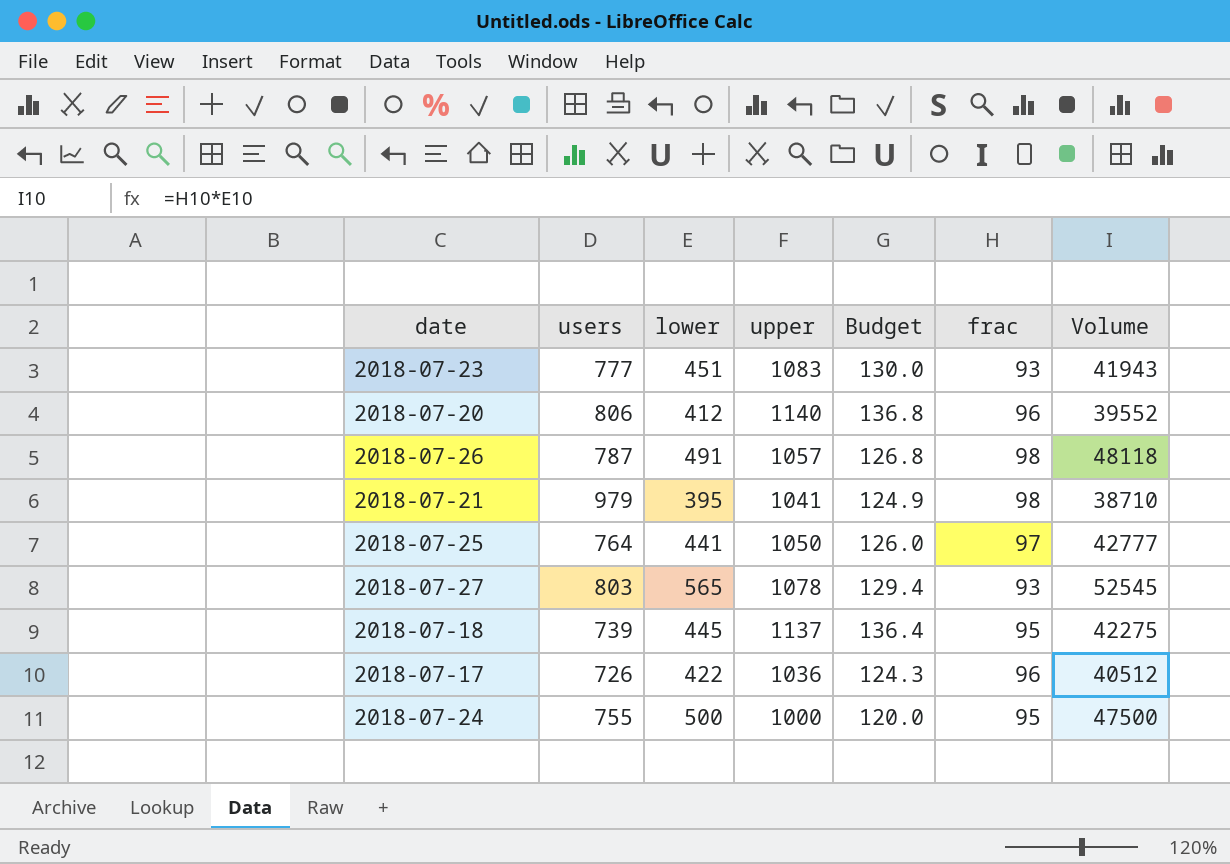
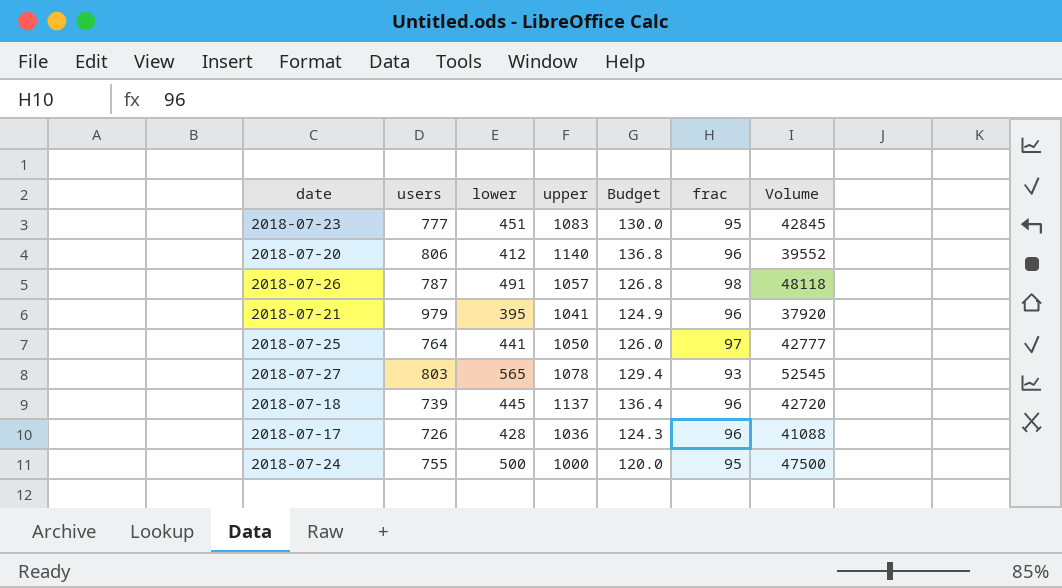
2018-07-23 | frac: 93 -> 95
2018-07-23 | Volume: 41943 -> 42845
2018-07-21 | frac: 98 -> 96
2018-07-21 | Volume: 38710 -> 37920
2018-07-18 | frac: 95 -> 96
2018-07-18 | Volume: 42275 -> 42720
2018-07-17 | lower: 422 -> 428
2018-07-17 | Volume: 40512 -> 41088

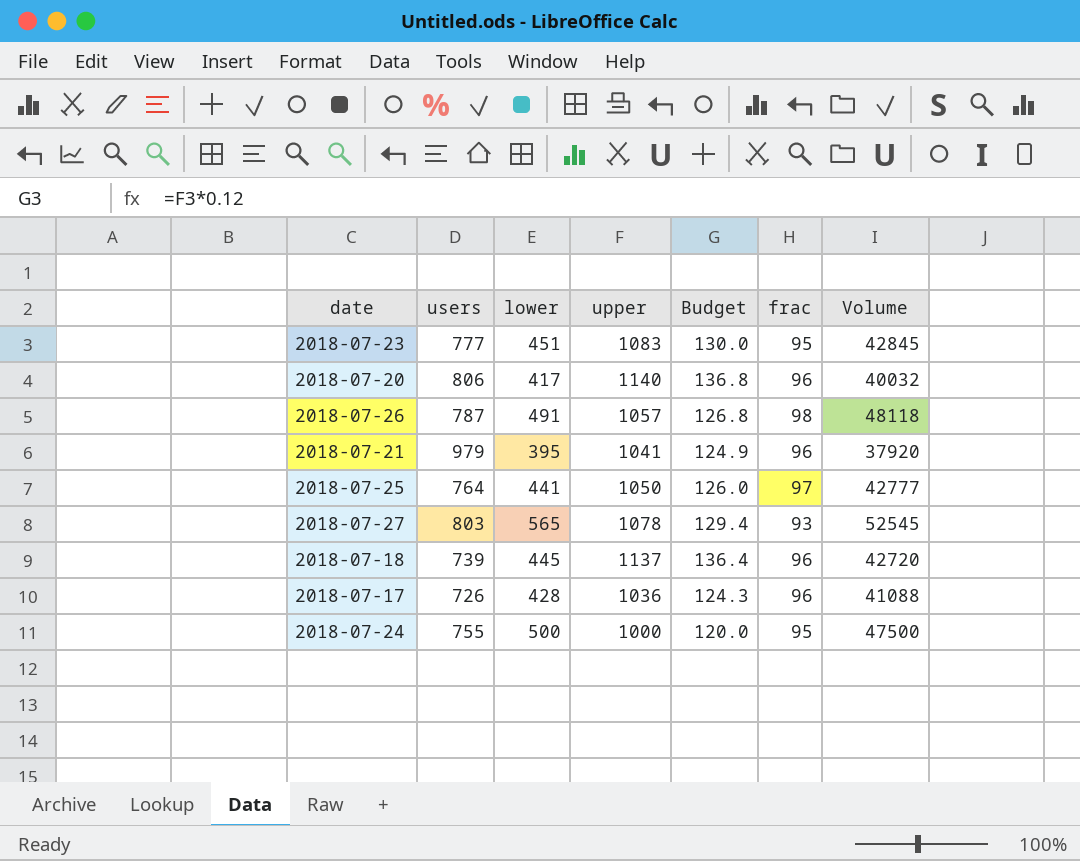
2018-07-20 | lower: 412 -> 417
2018-07-20 | Volume: 39552 -> 40032

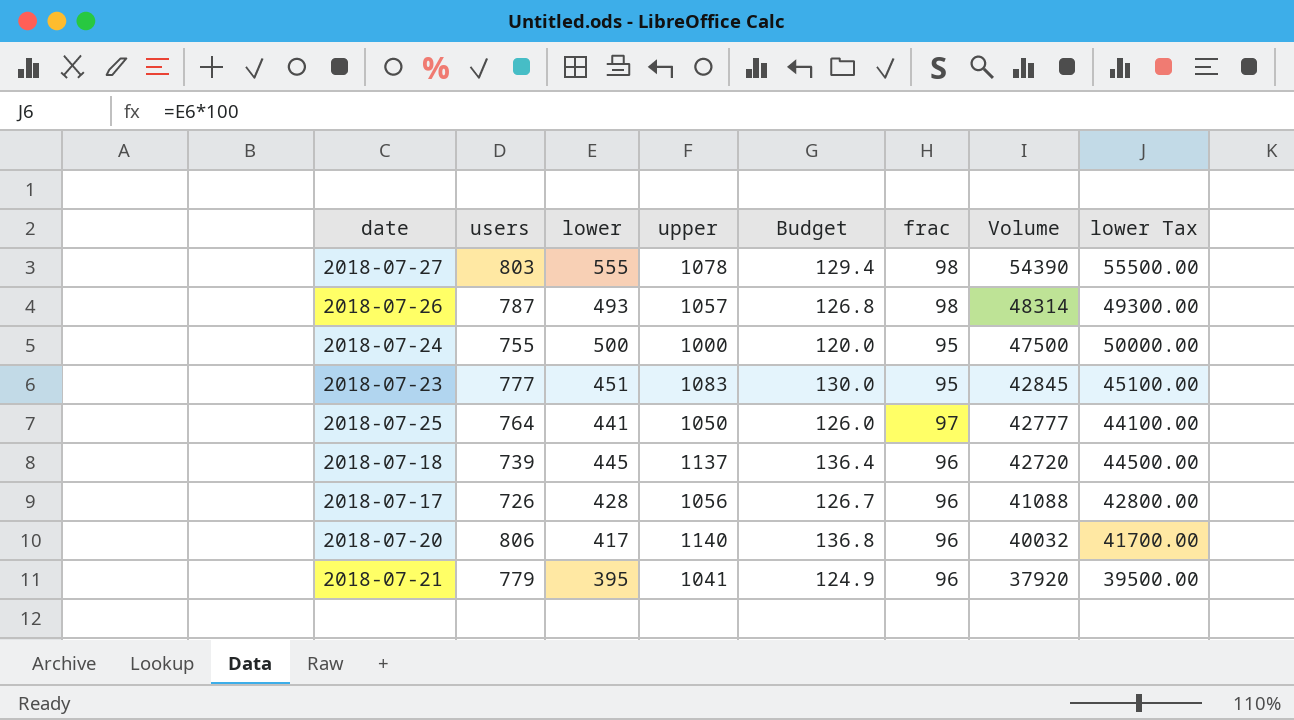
row order: none -> Volume descending
column lower Tax | formula: none -> [lower] * 100
2018-07-27 | lower: 565 -> 555
2018-07-27 | frac: 93 -> 98
2018-07-27 | Volume: 52545 -> 54390
2018-07-26 | lower: 491 -> 493
2018-07-26 | Volume: 48118 -> 48314
2018-07-17 | upper: 1036 -> 1056
2018-07-17 | Budget: 124.3 -> 126.7
2018-07-21 | users: 979 -> 779

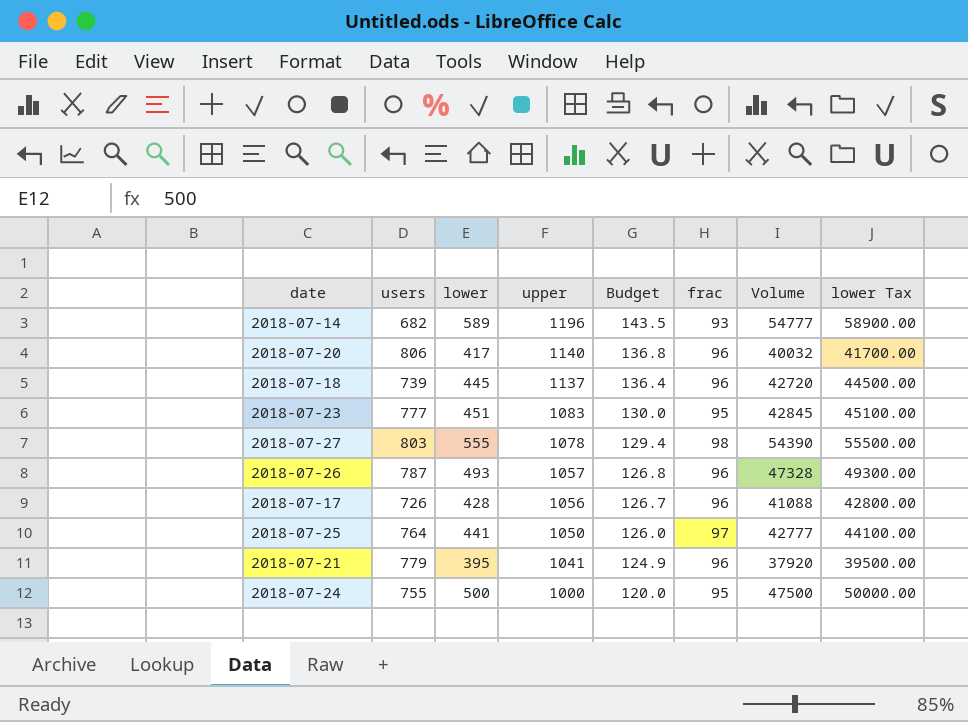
row order: Volume descending -> upper descending
row 2018-07-14: none -> 682 | 589 | 1196 | 143.5 | 93 | 54777 | 58900.00
2018-07-26 | frac: 98 -> 96
2018-07-26 | Volume: 48314 -> 47328

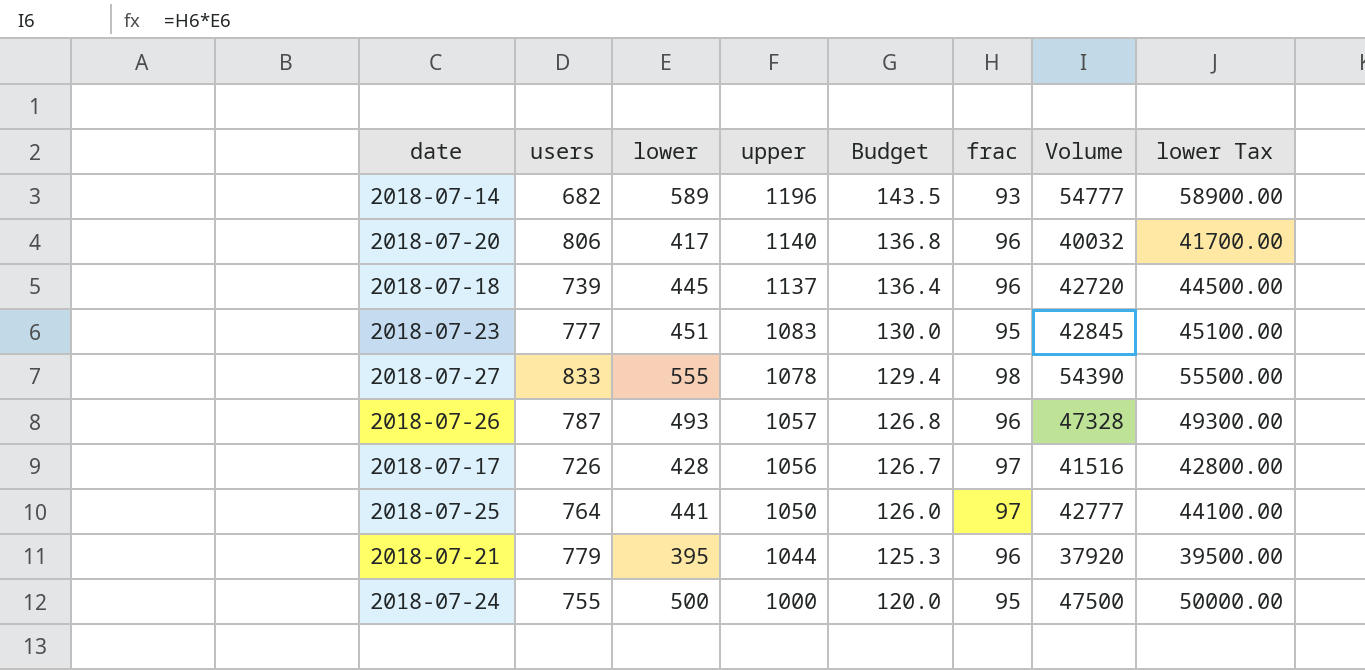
2018-07-27 | users: 803 -> 833
2018-07-17 | frac: 96 -> 97
2018-07-17 | Volume: 41088 -> 41516
2018-07-21 | upper: 1041 -> 1044
2018-07-21 | Budget: 124.9 -> 125.3

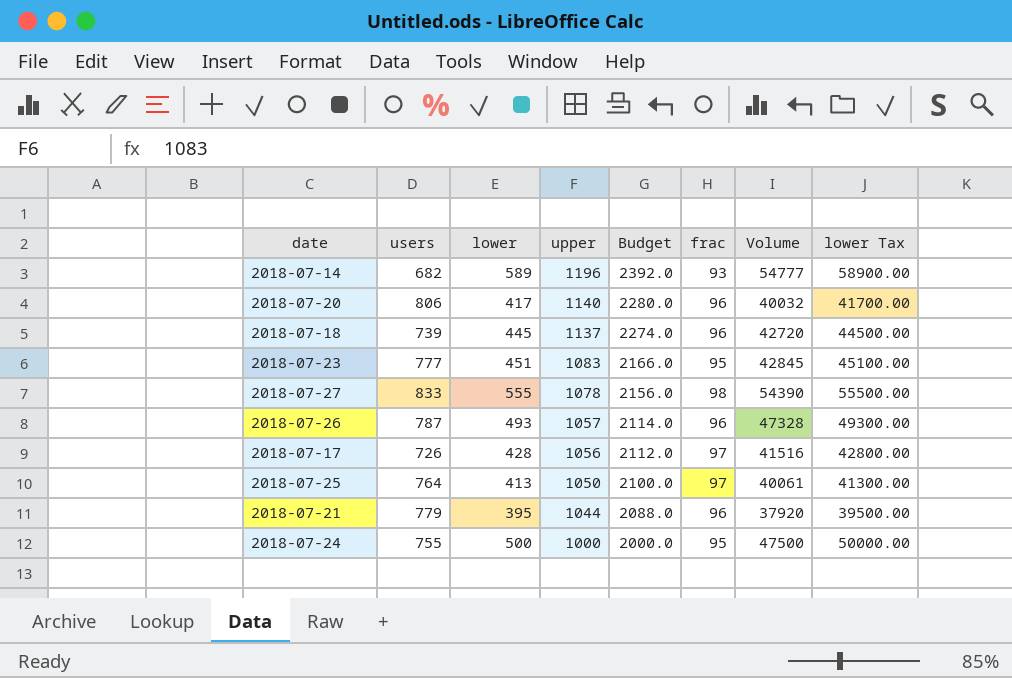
column Budget | formula: [upper] * 0.12 -> [upper] * 2
2018-07-25 | lower: 441 -> 413
2018-07-25 | Volume: 42777 -> 40061
2018-07-25 | lower Tax: 44100.00 -> 41300.00

